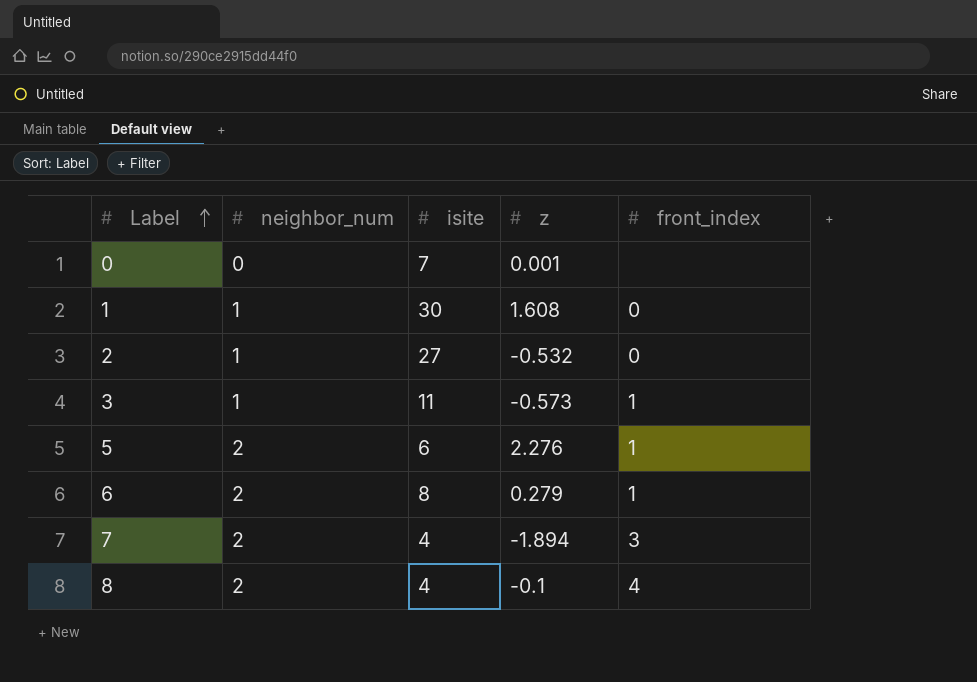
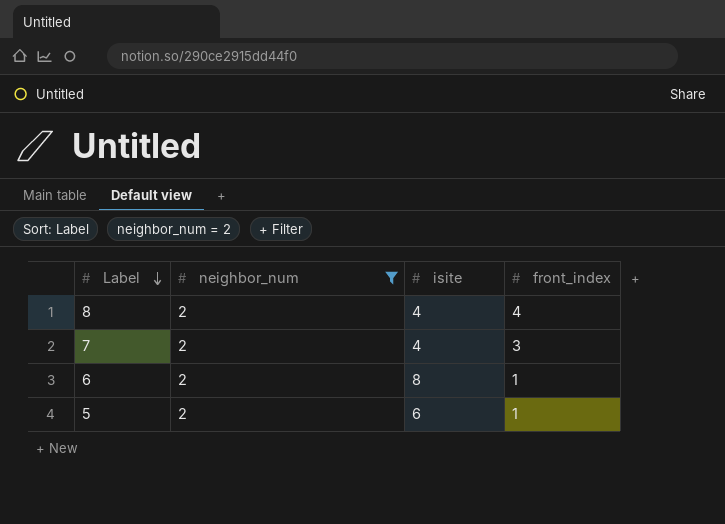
filter: none -> neighbor_num = 2
row order: Label ascending -> Label descending
column z | position: 4 -> none

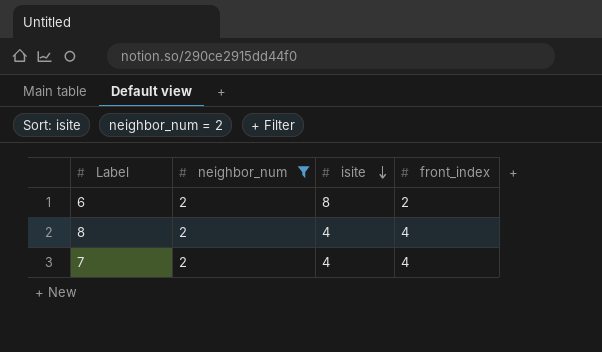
row order: Label descending -> isite descending
row 5: 2 | 6 | 1 -> none
6 | front_index: 1 -> 2
7 | front_index: 3 -> 4

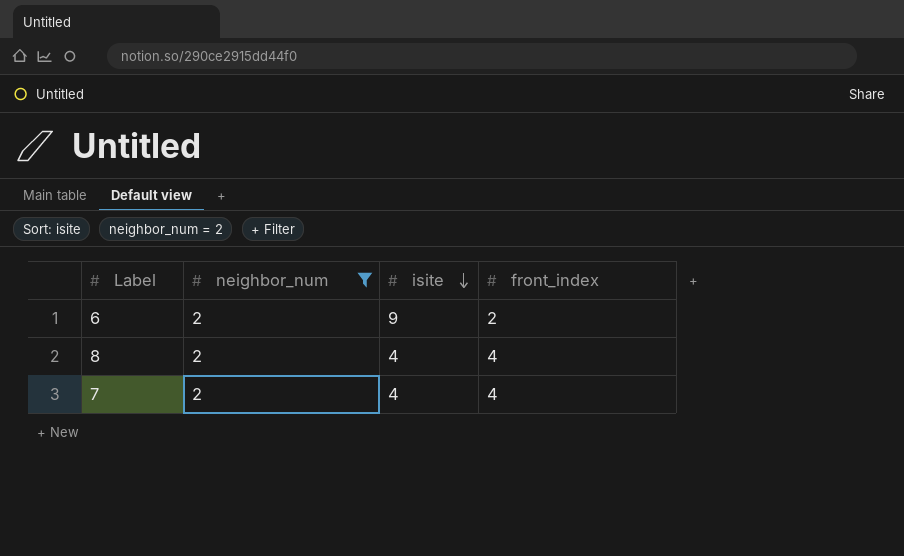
6 | isite: 8 -> 9

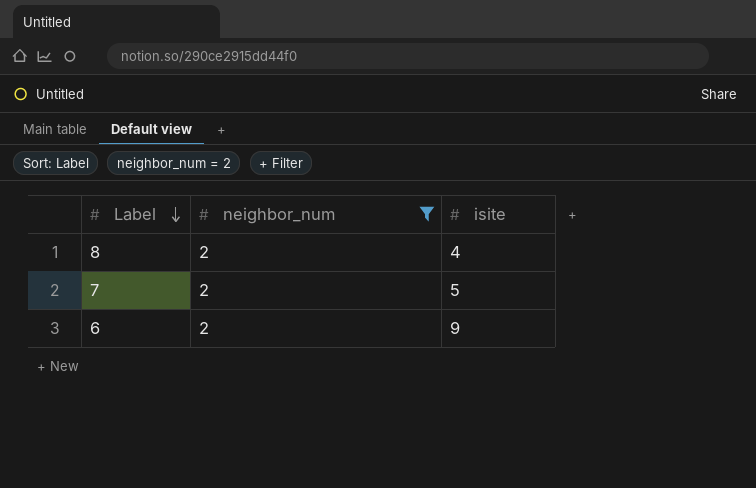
row order: isite descending -> Label descending
column front_index | position: 4 -> none
7 | isite: 4 -> 5

